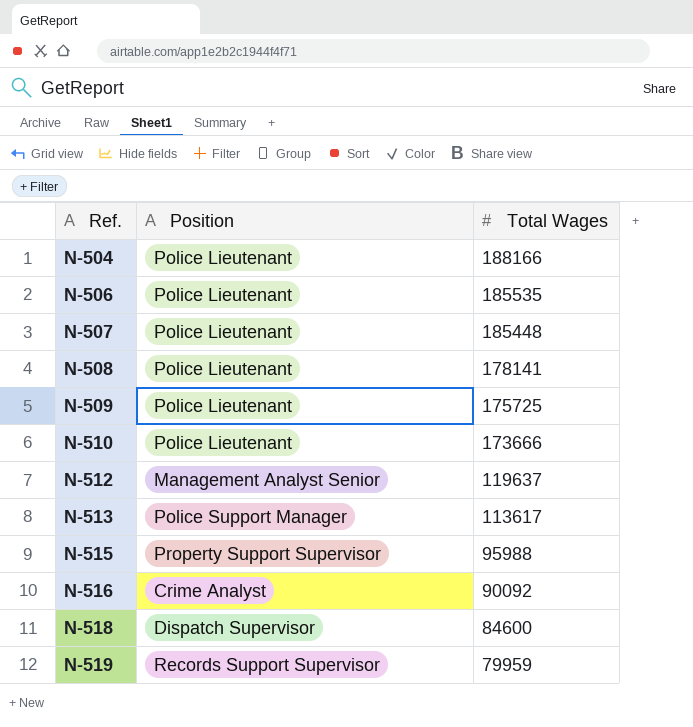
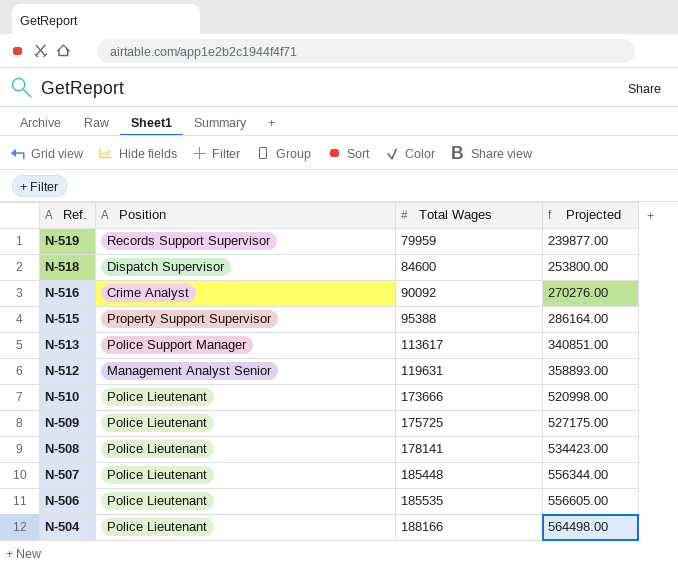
row order: Ref. ascending -> Ref. descending
column Projected | formula: none -> [Total Wages] * 3
N-515 | Total Wages: 95988 -> 95388
N-512 | Total Wages: 119637 -> 119631

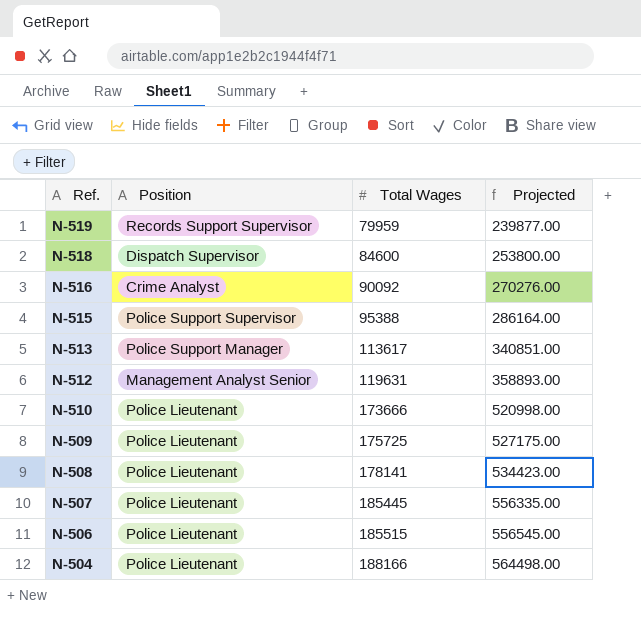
N-515 | Position: Property Support Supervisor -> Police Support Supervisor
N-507 | Total Wages: 185448 -> 185445
N-507 | Projected: 556344.00 -> 556335.00
N-506 | Total Wages: 185535 -> 185515
N-506 | Projected: 556605.00 -> 556545.00

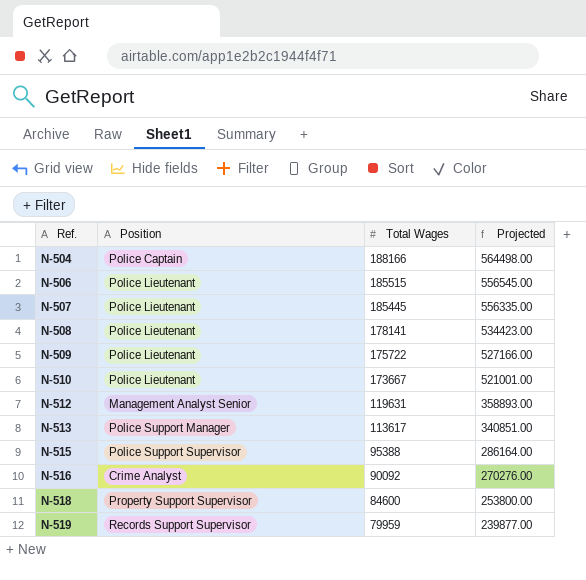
row order: Ref. descending -> Ref. ascending
N-504 | Position: Police Lieutenant -> Police Captain
N-509 | Total Wages: 175725 -> 175722
N-509 | Projected: 527175.00 -> 527166.00
N-510 | Total Wages: 173666 -> 173667
N-510 | Projected: 520998.00 -> 521001.00
N-518 | Position: Dispatch Supervisor -> Property Support Supervisor

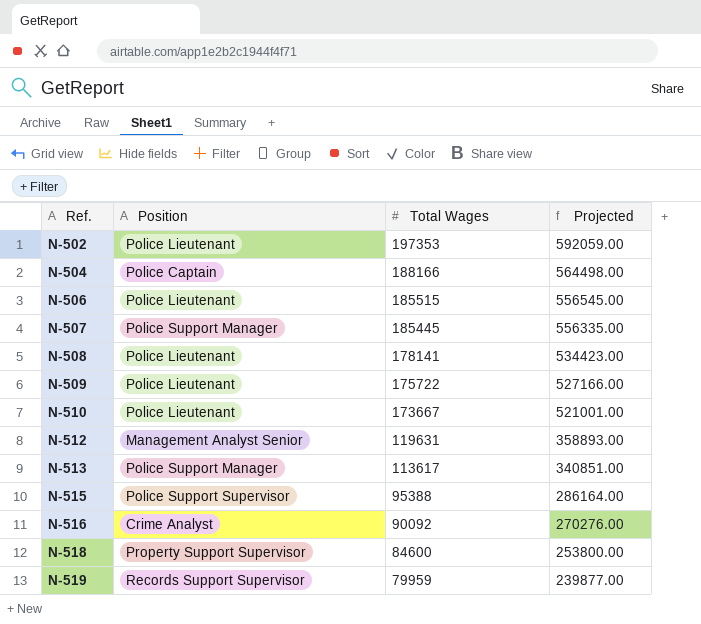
row N-502: none -> Police Lieutenant | 197353 | 592059.00
N-507 | Position: Police Lieutenant -> Police Support Manager

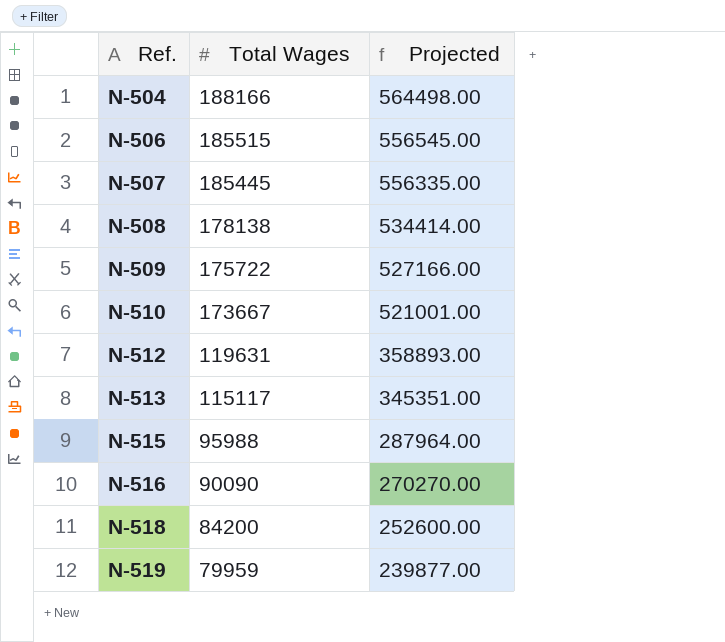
column Position | position: 2 -> none
row N-502: Police Lieutenant | 197353 | 592059.00 -> none
N-508 | Total Wages: 178141 -> 178138
N-508 | Projected: 534423.00 -> 534414.00
N-513 | Total Wages: 113617 -> 115117
N-513 | Projected: 340851.00 -> 345351.00
N-515 | Total Wages: 95388 -> 95988
N-515 | Projected: 286164.00 -> 287964.00
N-516 | Total Wages: 90092 -> 90090
N-516 | Projected: 270276.00 -> 270270.00
N-518 | Total Wages: 84600 -> 84200
N-518 | Projected: 253800.00 -> 252600.00

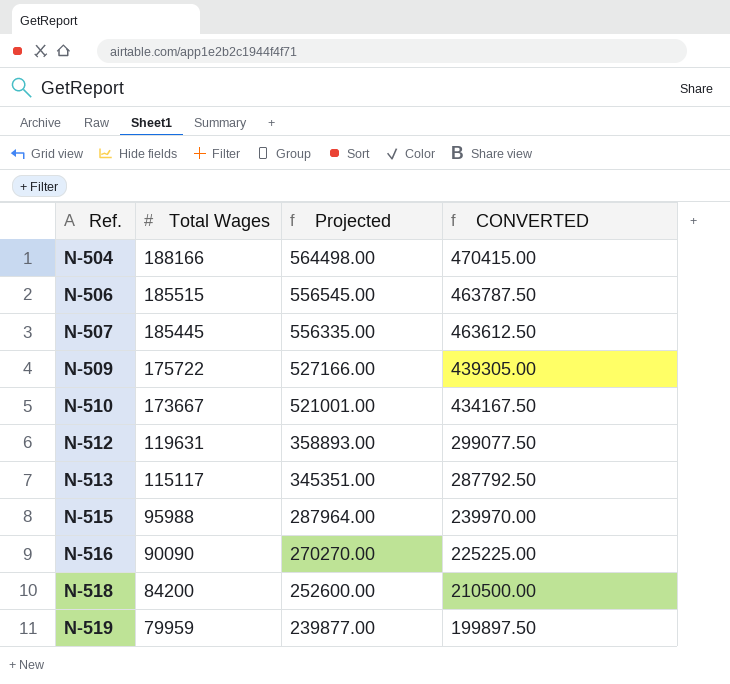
column CONVERTED | formula: none -> [Total Wages] * 2.5
row N-508: 178138 | 534414.00 -> none

